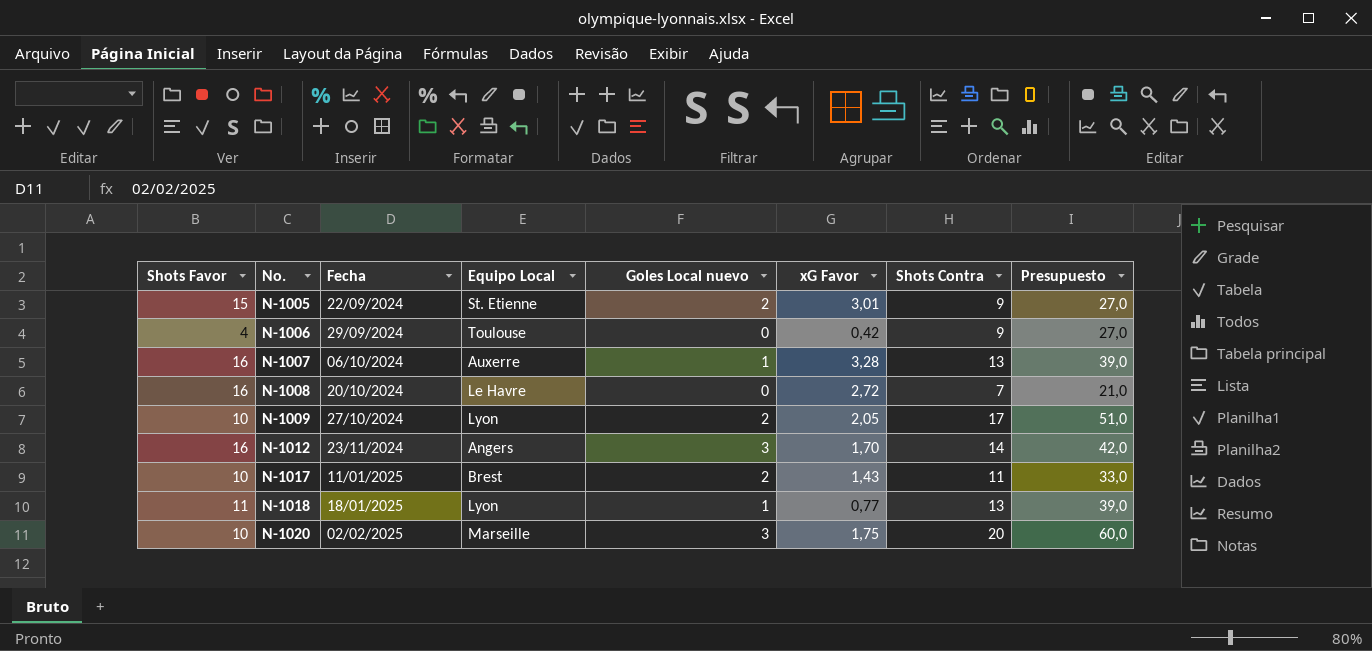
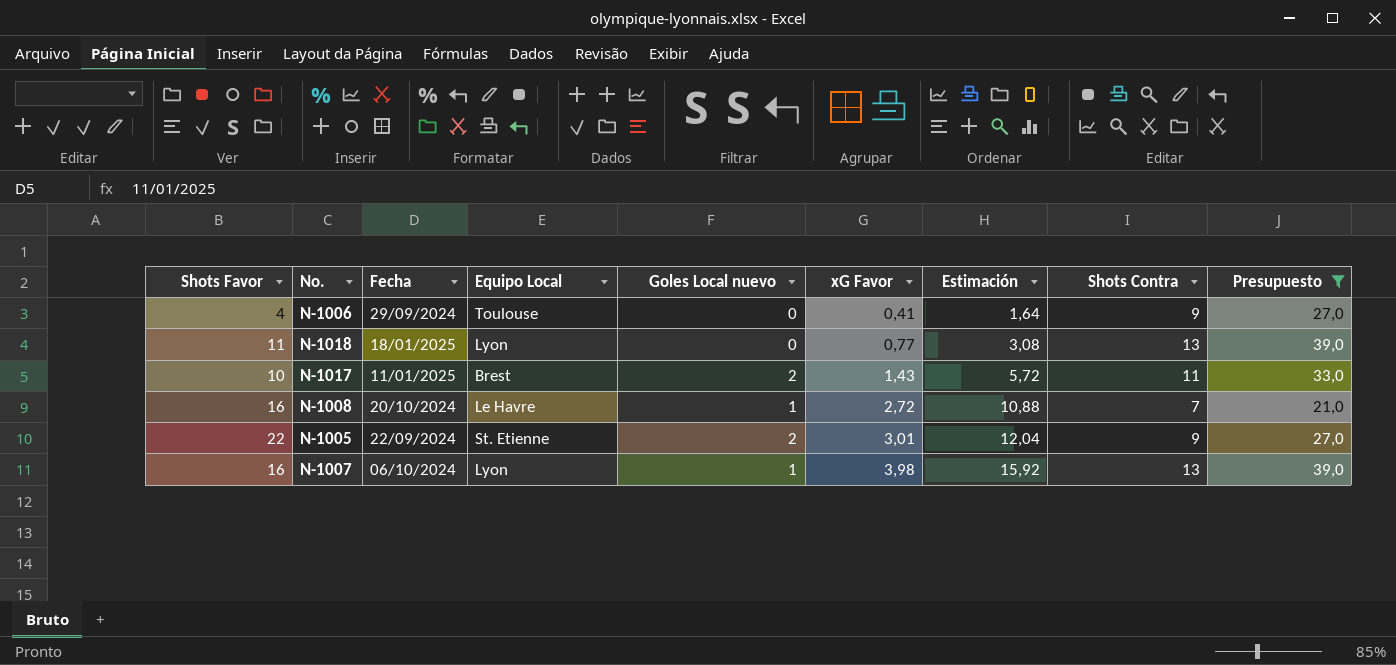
filter: none -> Presupuesto <= 39,0
row order: No. ascending -> xG Favor ascending
column Estimación | formula: none -> [xG Favor] * 4
N-1006 | xG Favor: 0,42 -> 0,41
N-1018 | Goles Local nuevo: 1 -> 0
N-1008 | Goles Local nuevo: 0 -> 1
N-1005 | Shots Favor: 15 -> 22
N-1007 | Equipo Local: Auxerre -> Lyon
N-1007 | xG Favor: 3,28 -> 3,98

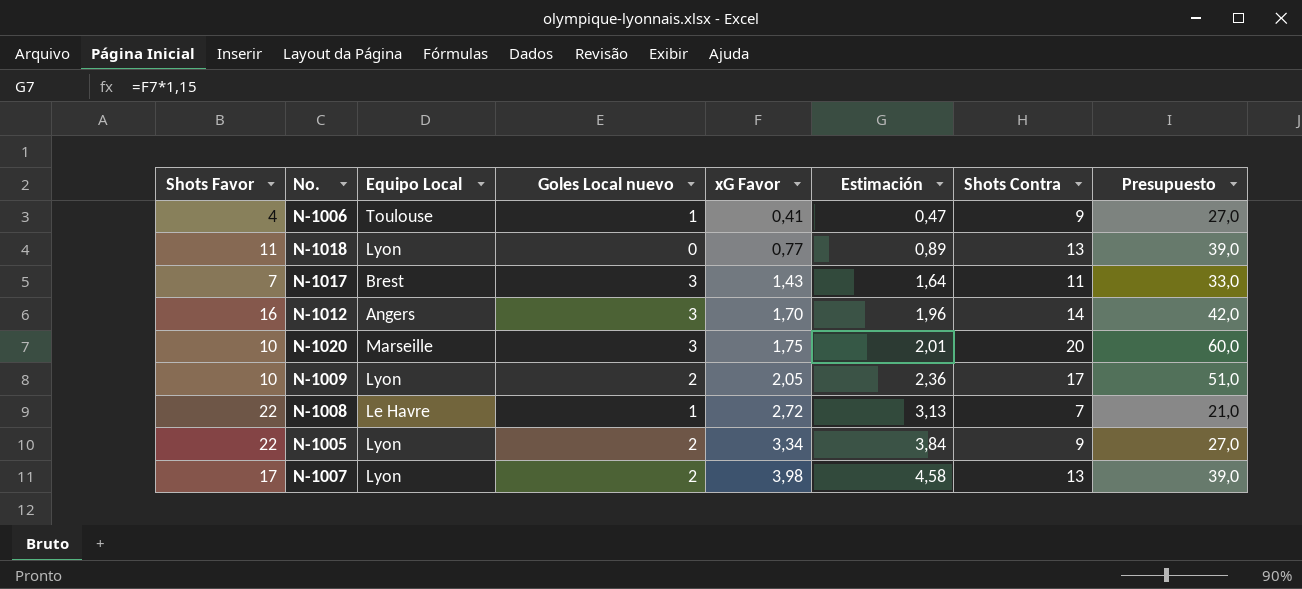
filter: Presupuesto <= 39,0 -> none
column Fecha | position: 3 -> none
column Estimación | formula: [xG Favor] * 4 -> [xG Favor] * 1,15
N-1006 | Goles Local nuevo: 0 -> 1
N-1017 | Shots Favor: 10 -> 7
N-1017 | Goles Local nuevo: 2 -> 3
N-1008 | Shots Favor: 16 -> 22
N-1005 | Equipo Local: St. Etienne -> Lyon
N-1005 | xG Favor: 3,01 -> 3,34
N-1007 | Shots Favor: 16 -> 17
N-1007 | Goles Local nuevo: 1 -> 2

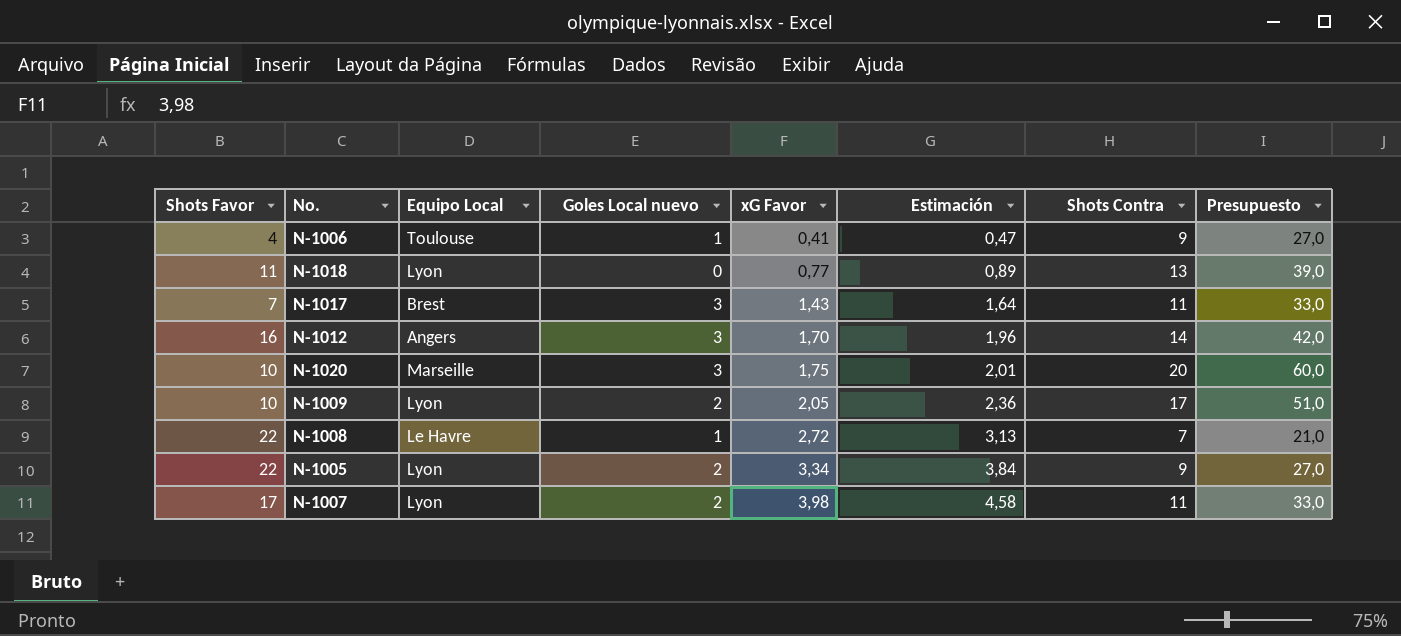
N-1007 | Shots Contra: 13 -> 11
N-1007 | Presupuesto: 39,0 -> 33,0

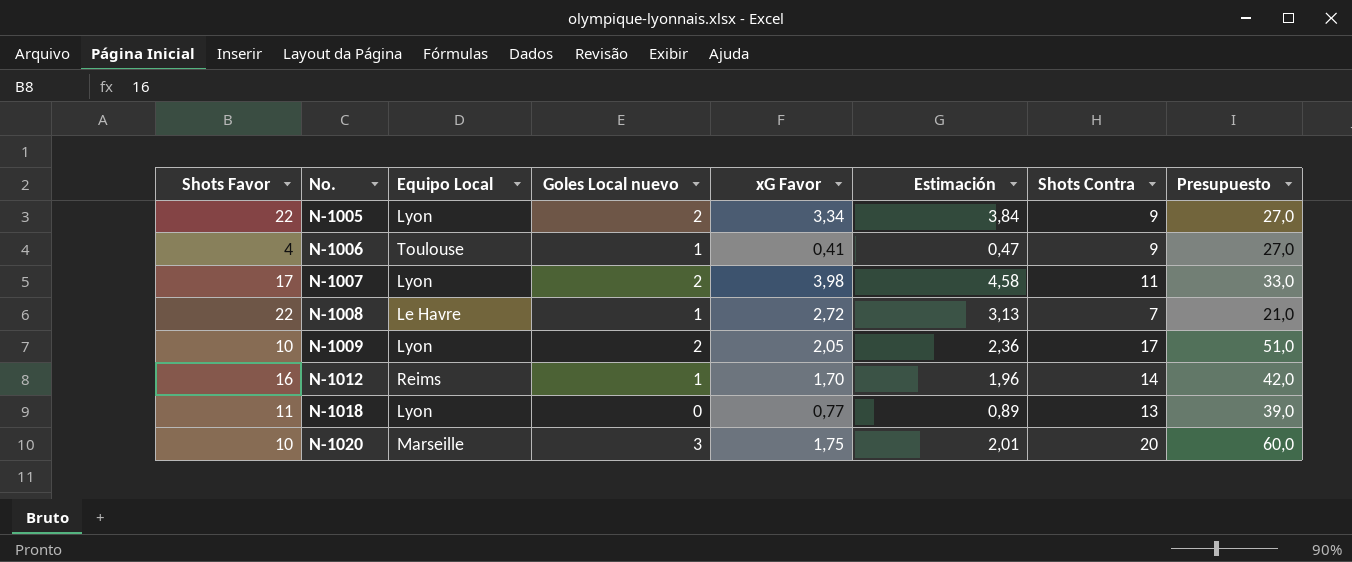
row order: xG Favor ascending -> No. ascending
row N-1017: 7 | Brest | 3 | 1,43 | 1,64 | 11 | 33,0 -> none
N-1012 | Equipo Local: Angers -> Reims
N-1012 | Goles Local nuevo: 3 -> 1

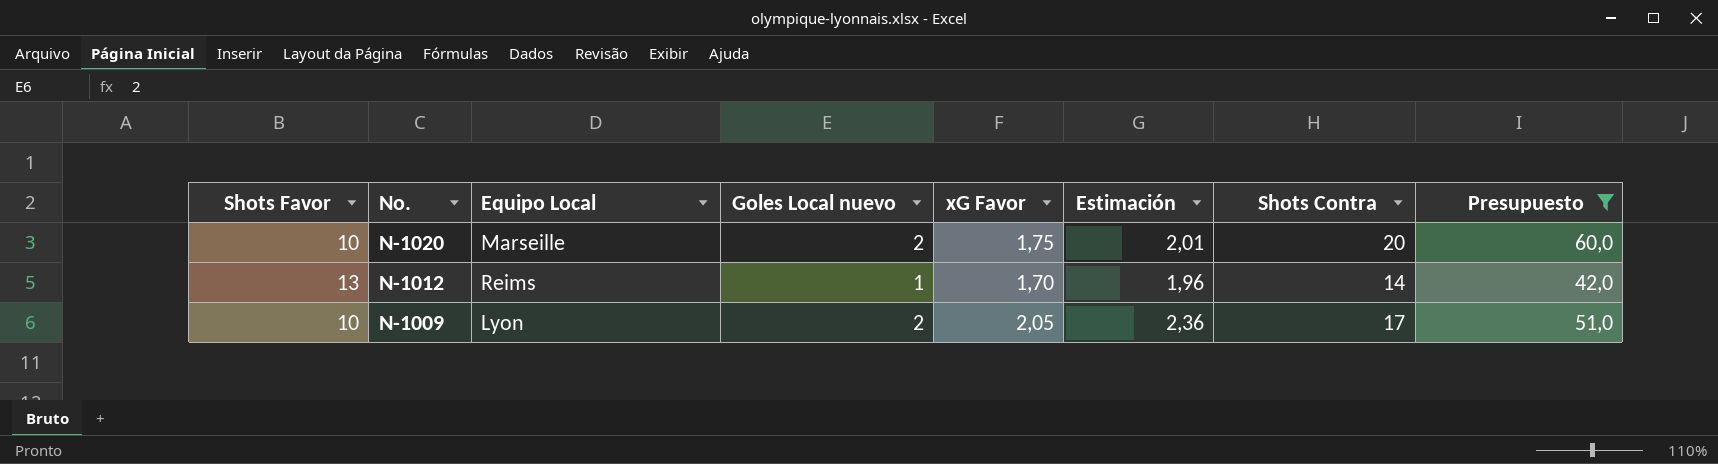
filter: none -> Presupuesto >= 42,0
row order: No. ascending -> No. descending
N-1020 | Goles Local nuevo: 3 -> 2
N-1012 | Shots Favor: 16 -> 13

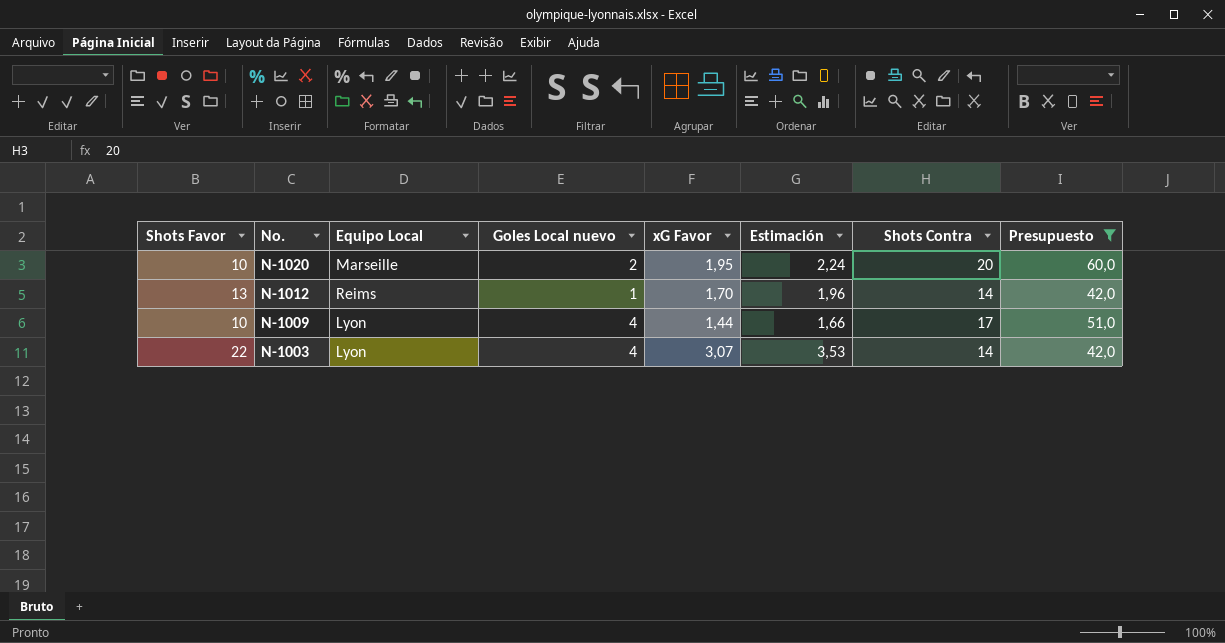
N-1020 | xG Favor: 1,75 -> 1,95
N-1020 | Estimación: 2,01 -> 2,24
N-1009 | Goles Local nuevo: 2 -> 4
N-1009 | xG Favor: 2,05 -> 1,44
N-1009 | Estimación: 2,36 -> 1,66
row N-1003: none -> 22 | Lyon | 4 | 3,07 | 3,53 | 14 | 42,0

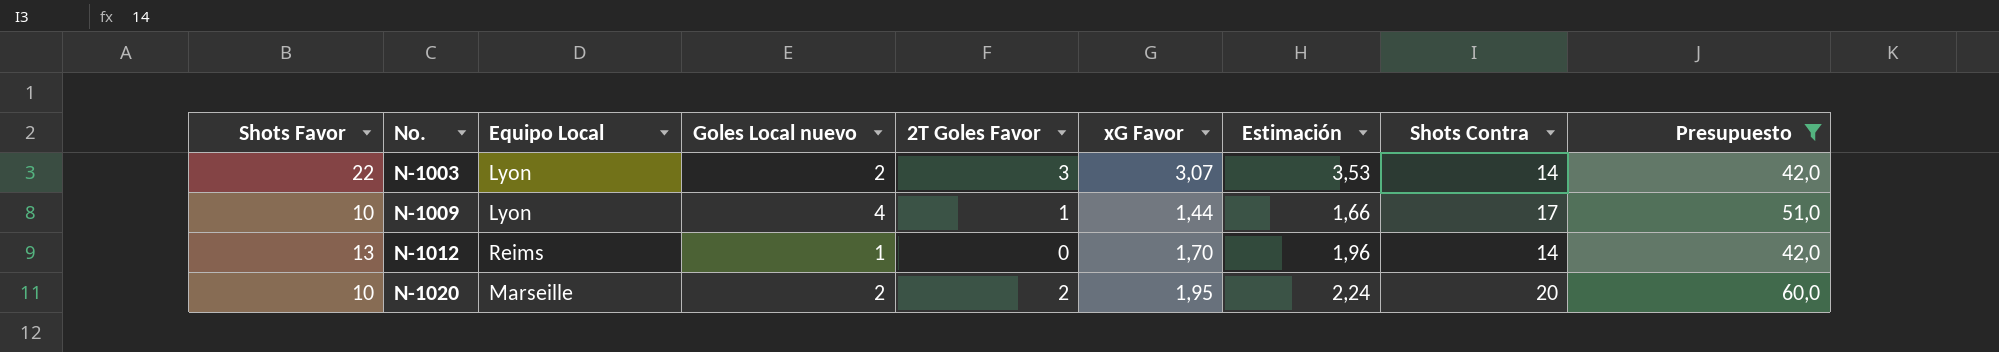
row order: No. descending -> No. ascending
column 2T Goles Favor | position: none -> 5
N-1003 | Goles Local nuevo: 4 -> 2

